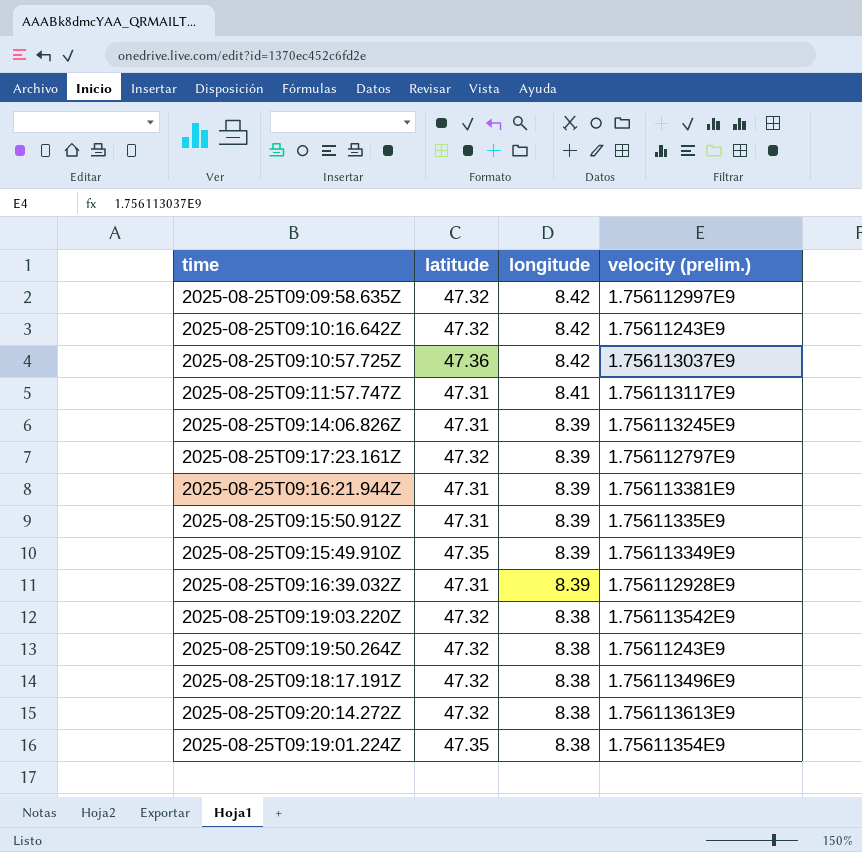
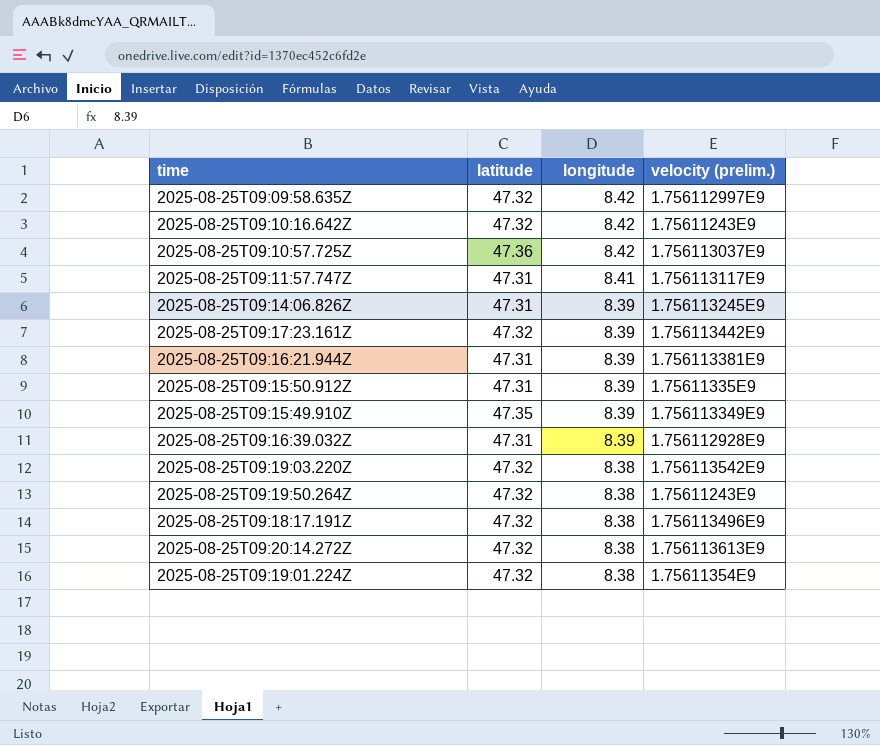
2025-08-25T09:17:23.161Z | velocity (prelim.): 1.756112797E9 -> 1.756113442E9
2025-08-25T09:19:01.224Z | latitude: 47.35 -> 47.32

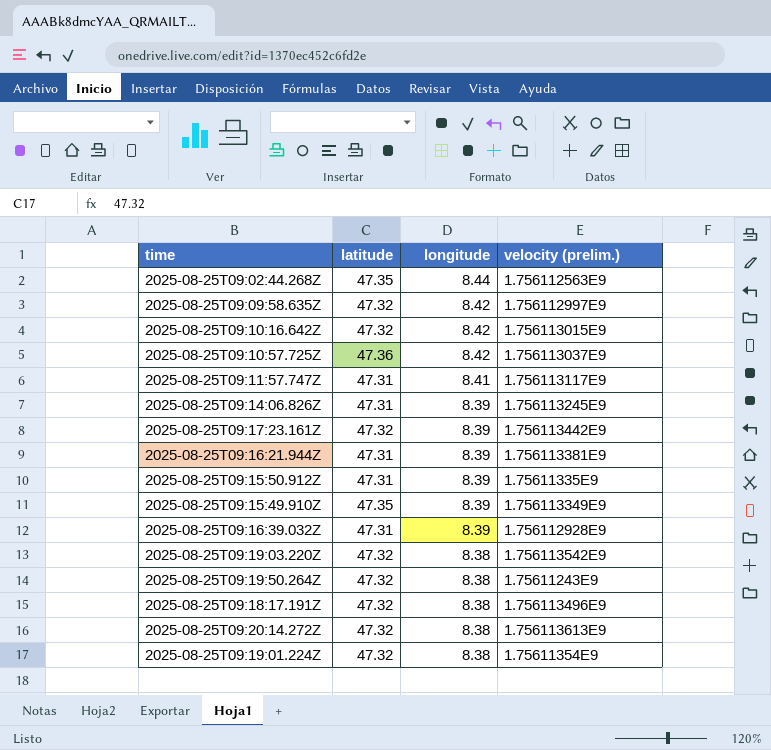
row 2025-08-25T09:02:44.268Z: none -> 47.35 | 8.44 | 1.756112563E9
2025-08-25T09:10:16.642Z | velocity (prelim.): 1.75611243E9 -> 1.756113015E9

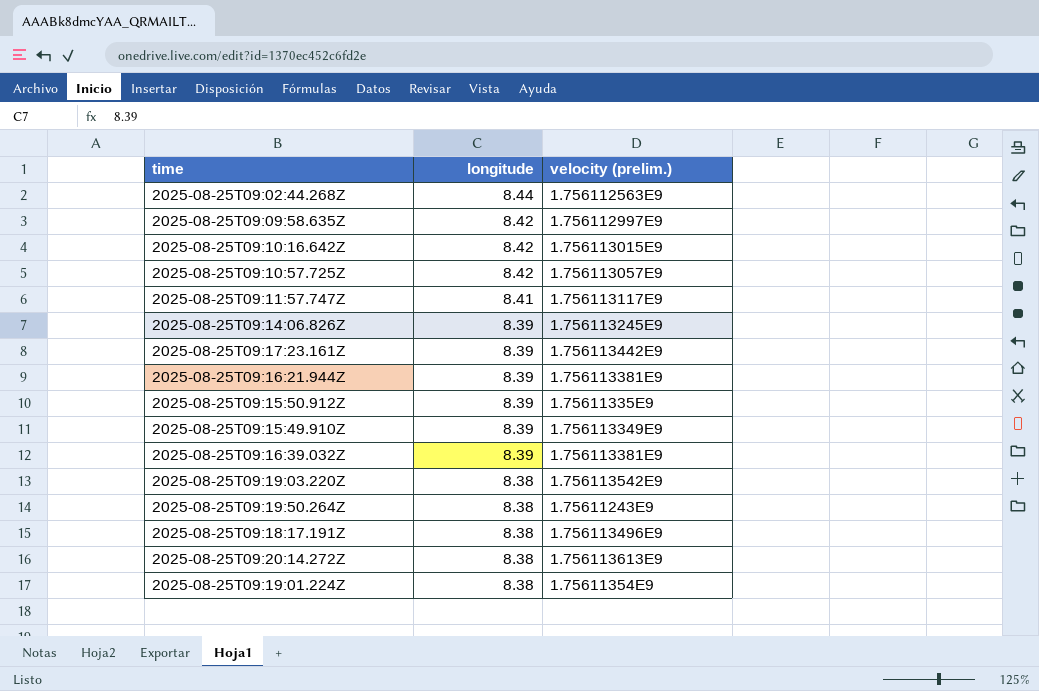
column latitude | position: 2 -> none
2025-08-25T09:10:57.725Z | velocity (prelim.): 1.756113037E9 -> 1.756113057E9
2025-08-25T09:16:39.032Z | velocity (prelim.): 1.756112928E9 -> 1.756113381E9

